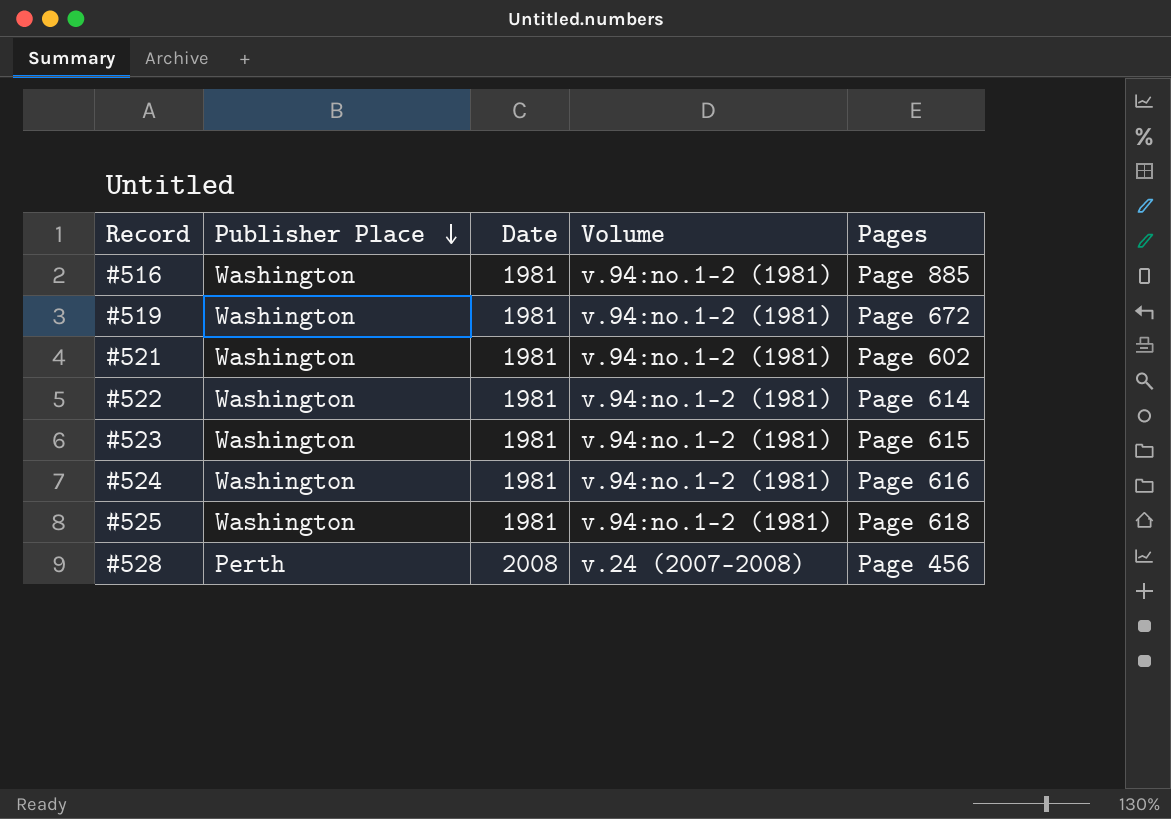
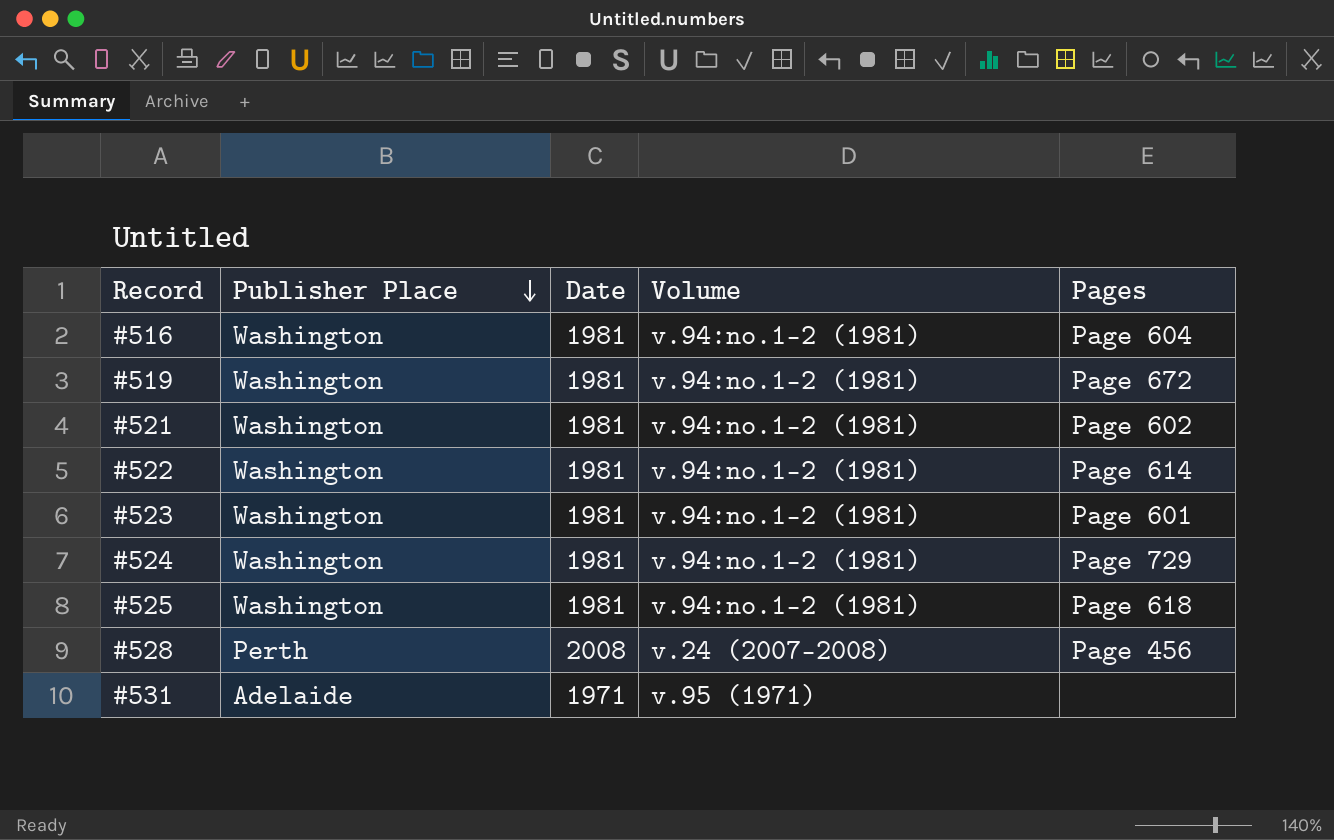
#516 | Pages: Page 885 -> Page 604
#523 | Pages: Page 615 -> Page 601
#524 | Pages: Page 616 -> Page 729
row #531: none -> Adelaide | 1971 | v.95 (1971) | none

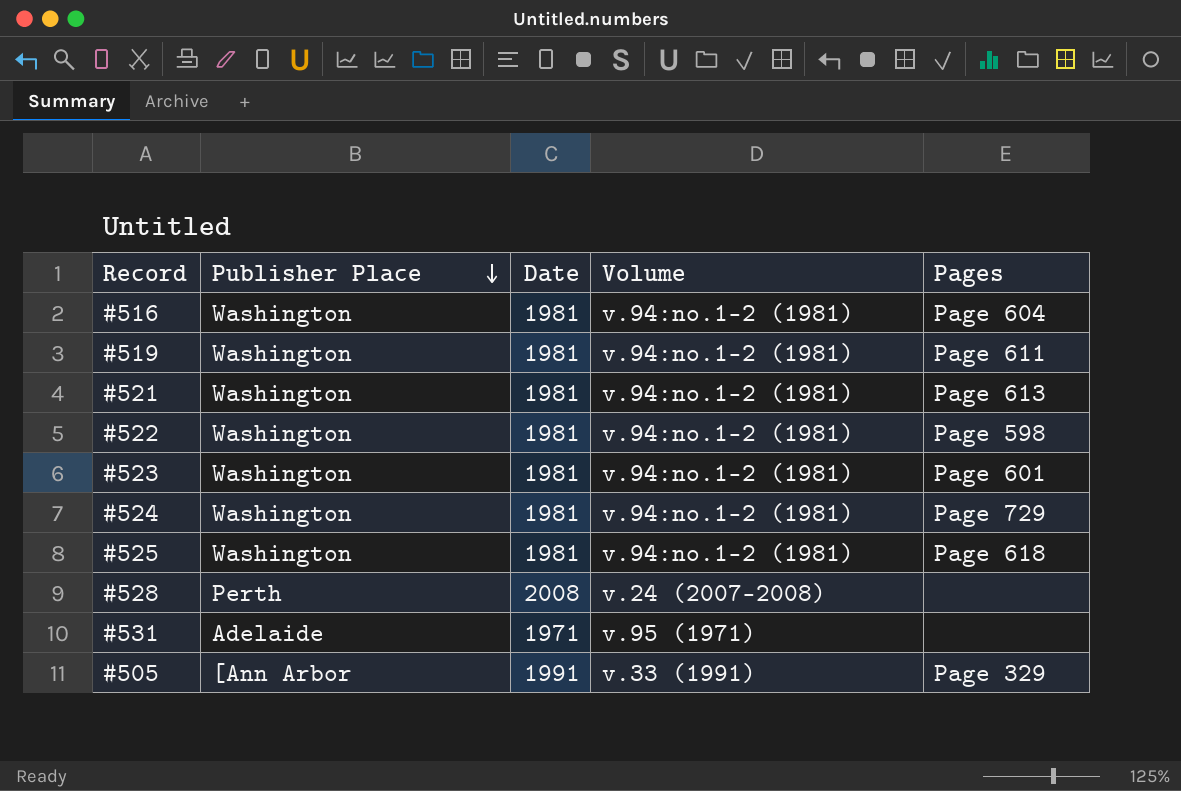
#519 | Pages: Page 672 -> Page 611
#521 | Pages: Page 602 -> Page 613
#522 | Pages: Page 614 -> Page 598
#528 | Pages: Page 456 -> none
row #505: none -> [Ann Arbor | 1991 | v.33 (1991) | Page 329

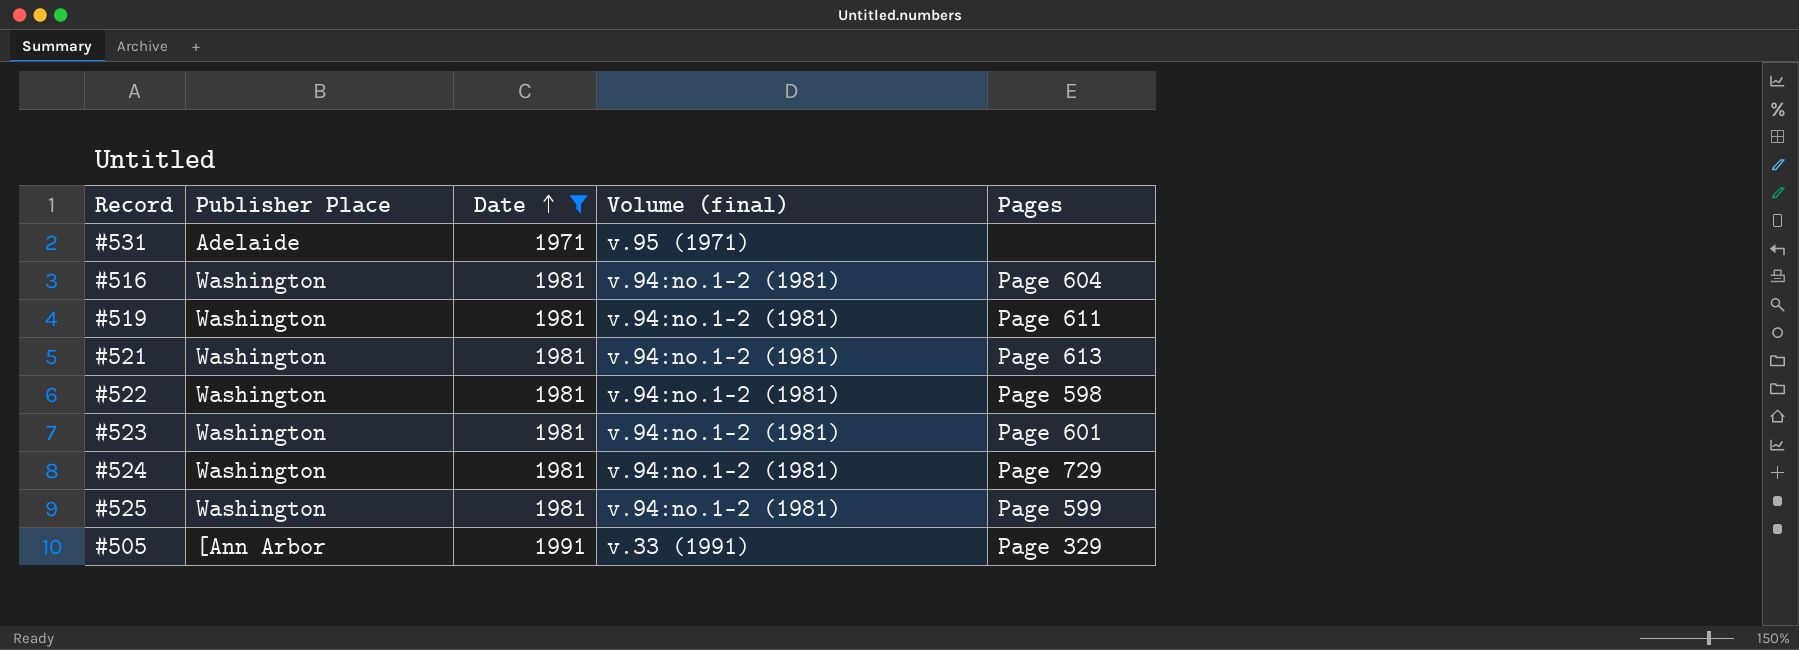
filter: none -> Date != 2008
row order: Publisher Place descending -> Date ascending
column name: Volume -> Volume (final)
#525 | Pages: Page 618 -> Page 599

